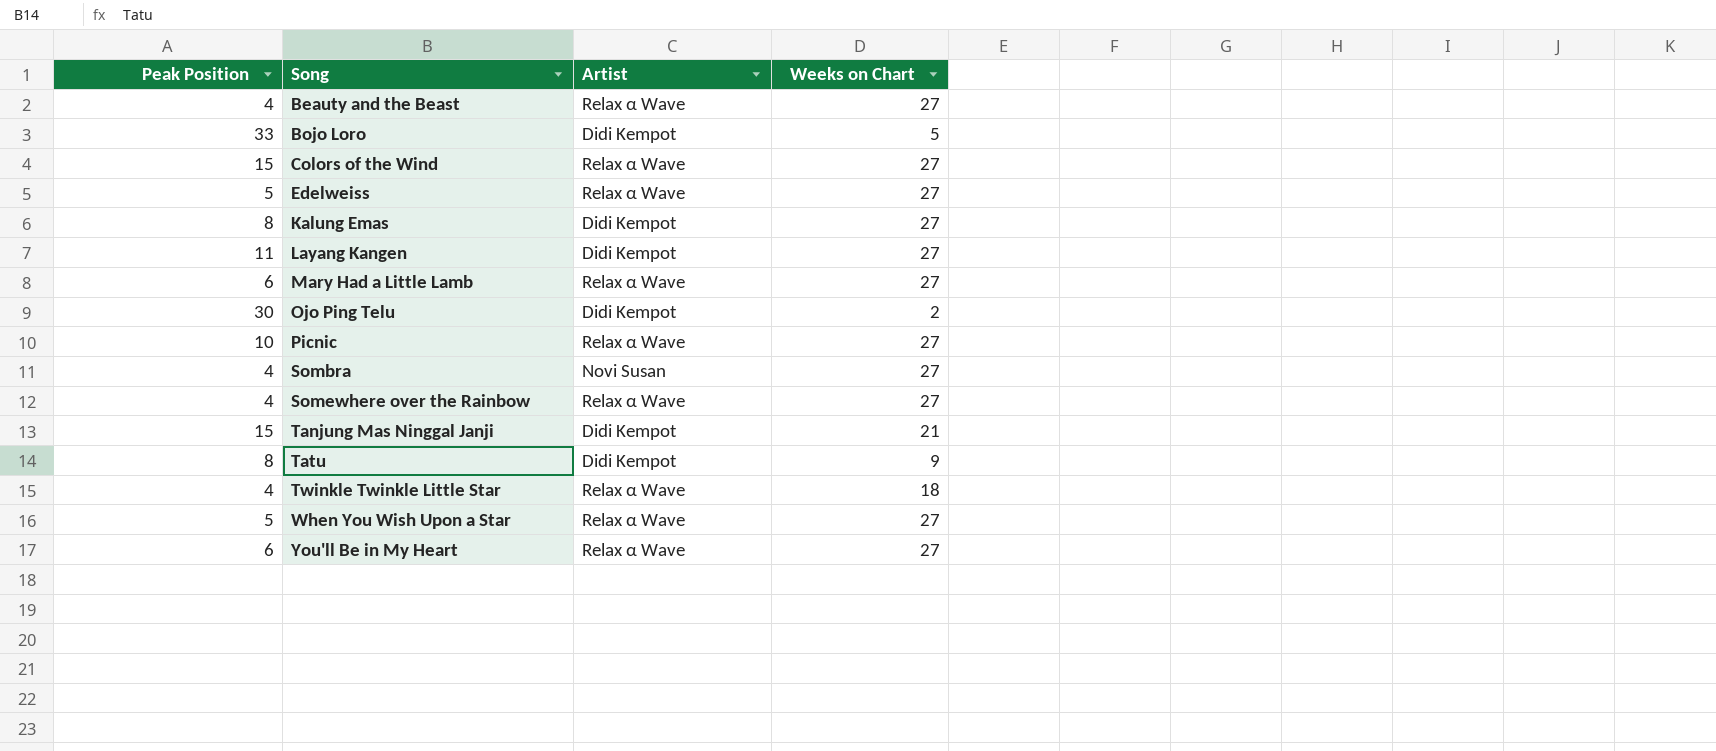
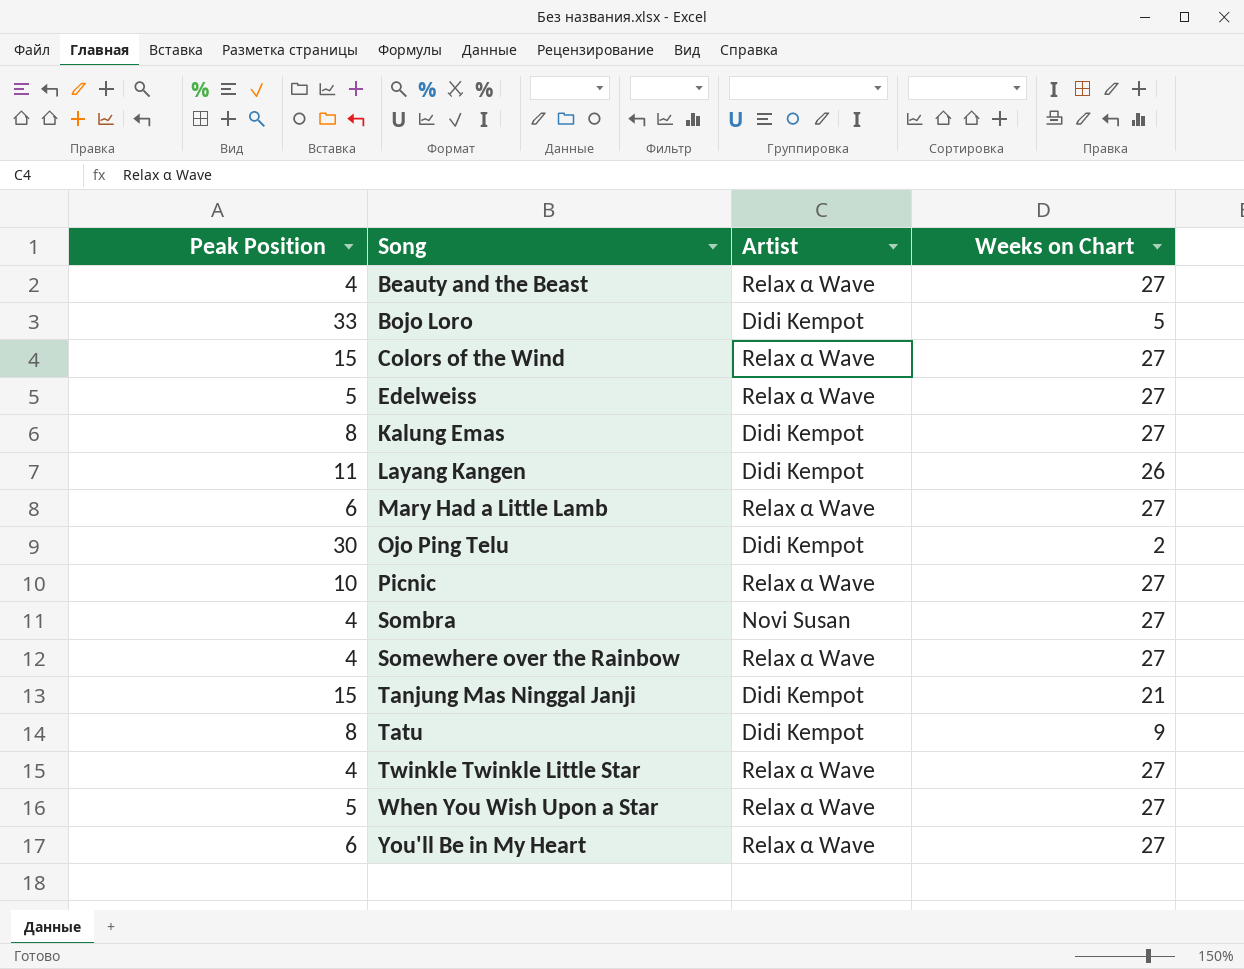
Layang Kangen | Weeks on Chart: 27 -> 26
Twinkle Twinkle Little Star | Weeks on Chart: 18 -> 27

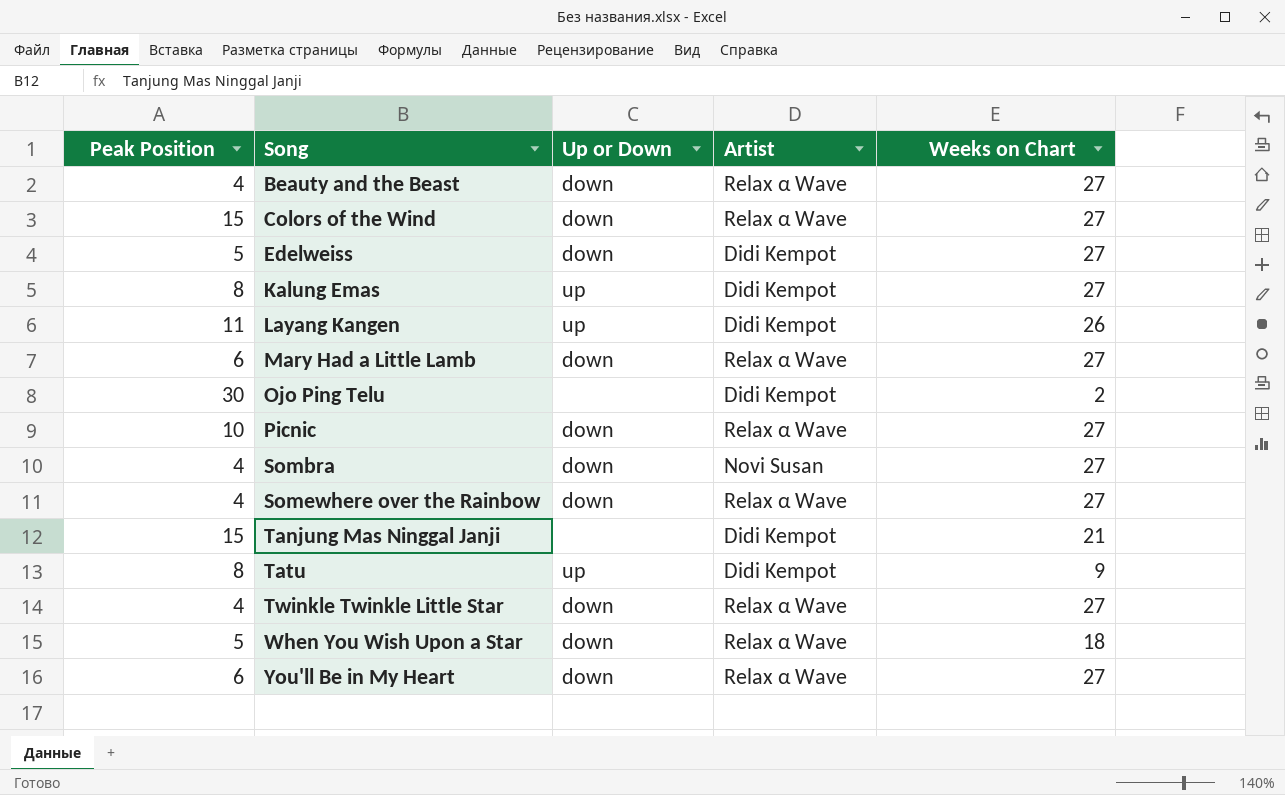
column Up or Down | position: none -> 3
row Bojo Loro: 33 | Didi Kempot | 5 -> none
Edelweiss | Artist: Relax α Wave -> Didi Kempot
When You Wish Upon a Star | Weeks on Chart: 27 -> 18

